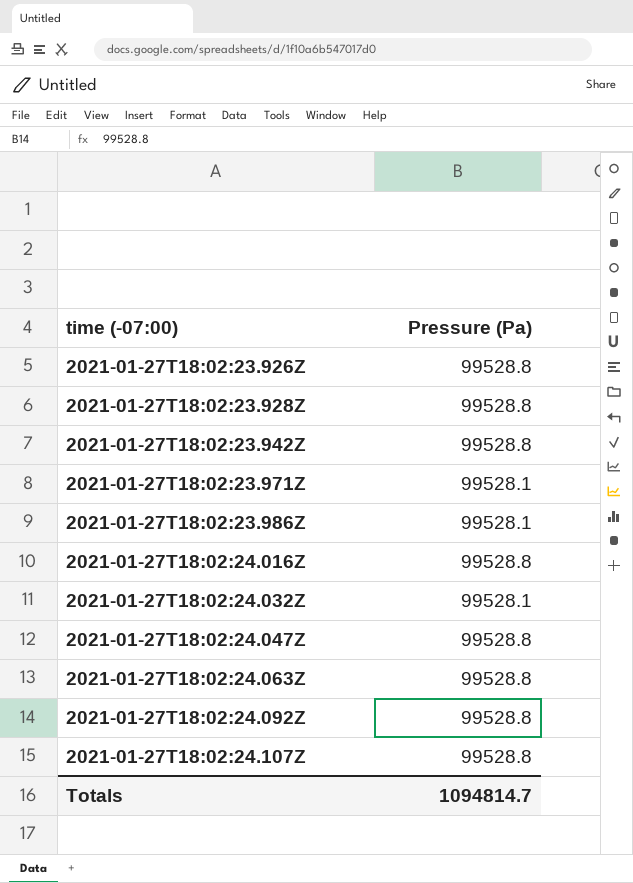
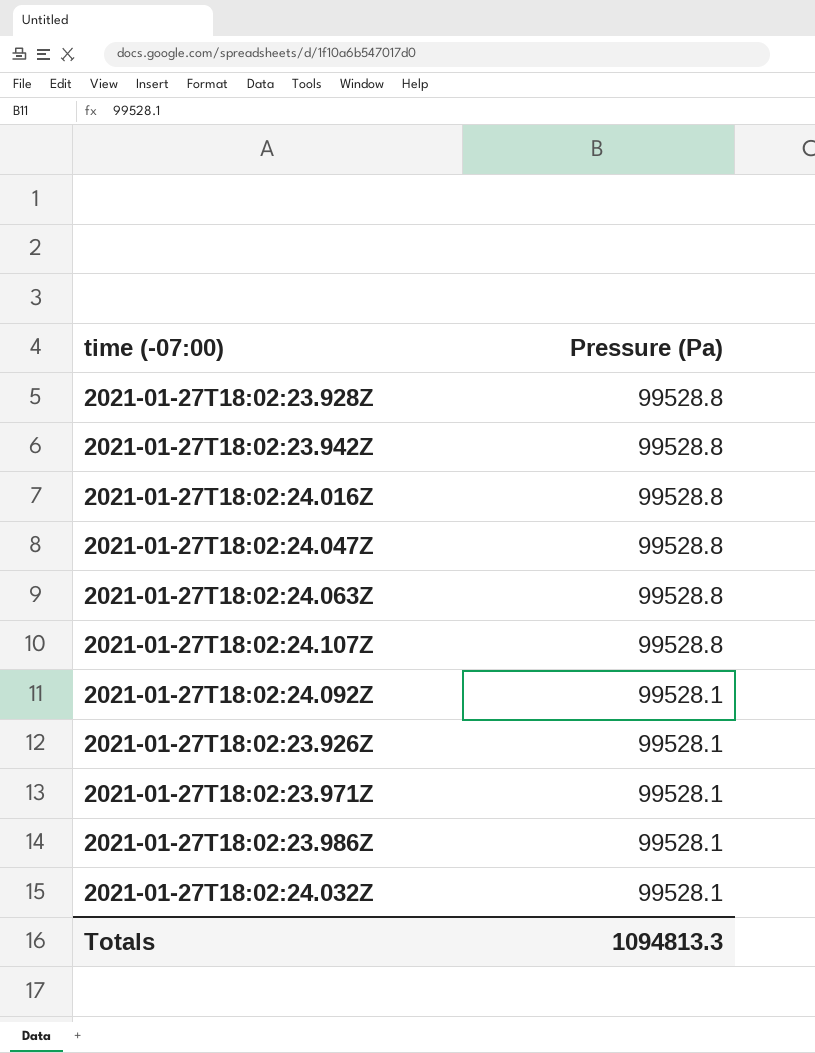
row order: time (-07:00) ascending -> Pressure (Pa) descending
2021-01-27T18:02:24.092Z | Pressure (Pa): 99528.8 -> 99528.1
2021-01-27T18:02:23.926Z | Pressure (Pa): 99528.8 -> 99528.1
Totals | Pressure (Pa): 1094814.7 -> 1094813.3

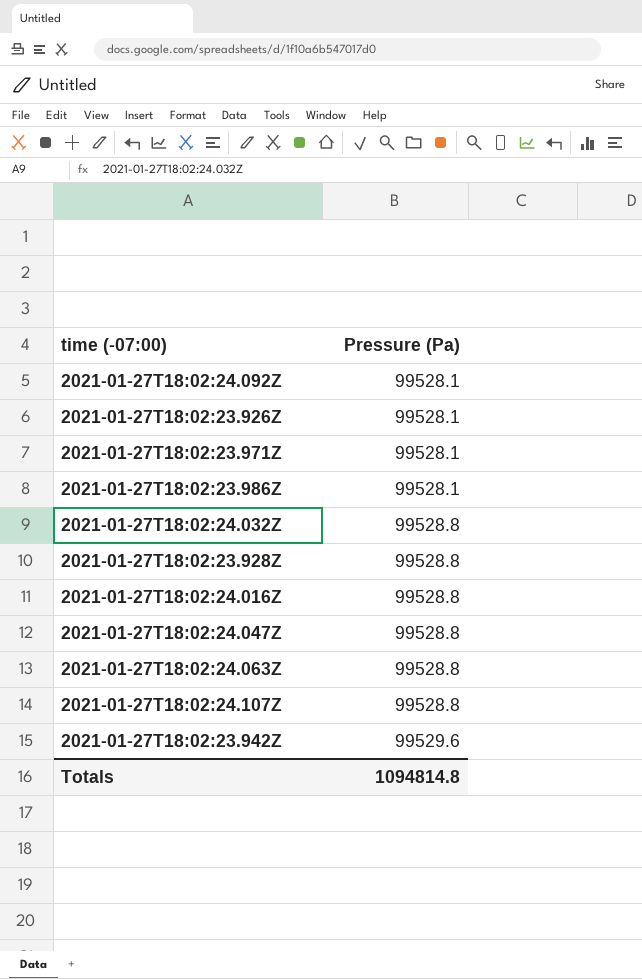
row order: Pressure (Pa) descending -> Pressure (Pa) ascending
2021-01-27T18:02:24.032Z | Pressure (Pa): 99528.1 -> 99528.8
2021-01-27T18:02:23.942Z | Pressure (Pa): 99528.8 -> 99529.6
Totals | Pressure (Pa): 1094813.3 -> 1094814.8

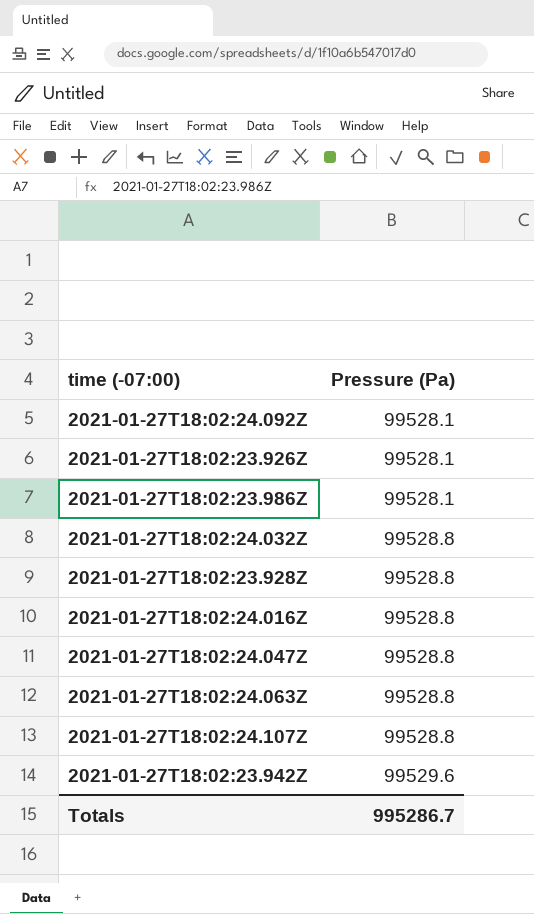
row 2021-01-27T18:02:23.971Z: 99528.1 -> none
Totals | Pressure (Pa): 1094814.8 -> 995286.7

